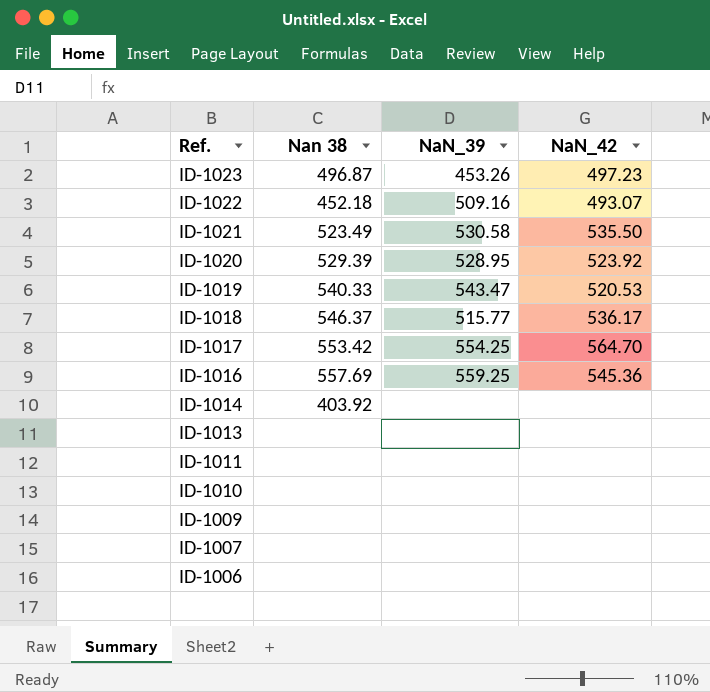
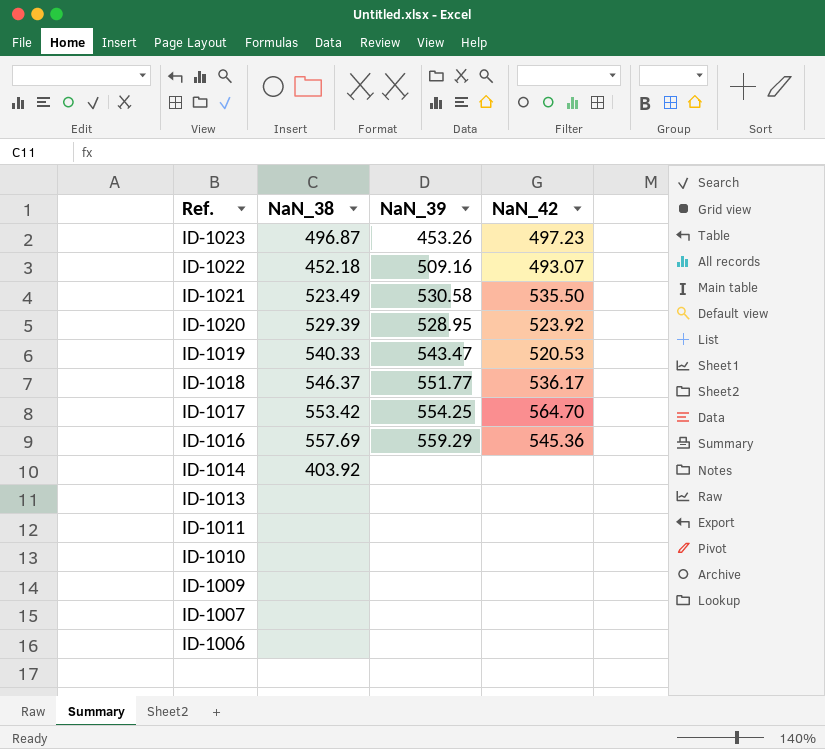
column name: Nan 38 -> NaN_38
ID-1018 | NaN_39: 515.77 -> 551.77
ID-1016 | NaN_39: 559.25 -> 559.29

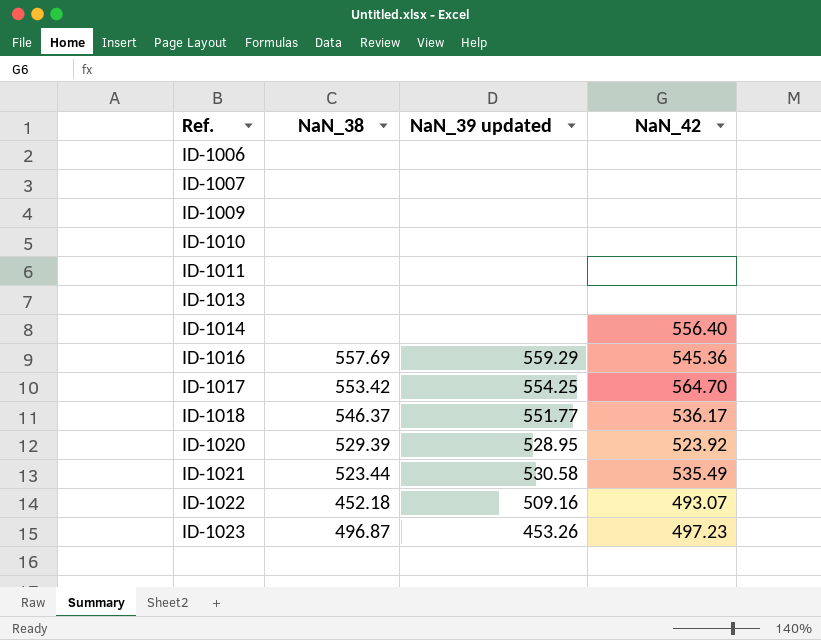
row order: Ref. descending -> Ref. ascending
column name: NaN_39 -> NaN_39 updated
row ID-1019: 540.33 | 543.47 | 520.53 -> none
ID-1014 | NaN_38: 403.92 -> none
ID-1014 | NaN_42: none -> 556.40
ID-1021 | NaN_38: 523.49 -> 523.44
ID-1021 | NaN_42: 535.50 -> 535.49

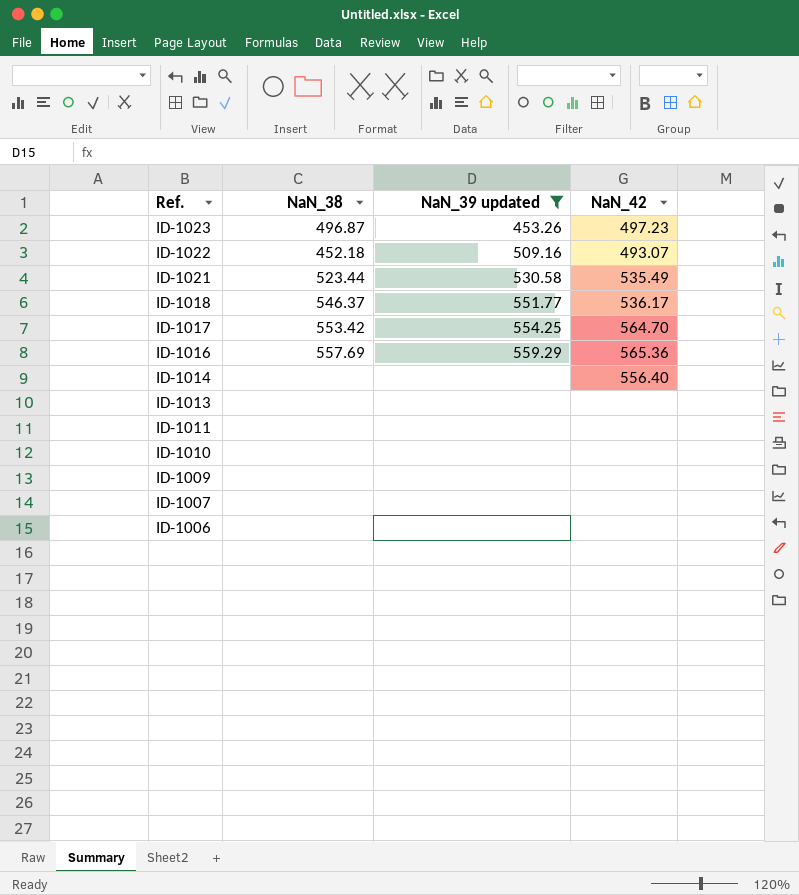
filter: none -> NaN_39 updated != 528.95
row order: Ref. ascending -> Ref. descending
ID-1016 | NaN_42: 545.36 -> 565.36

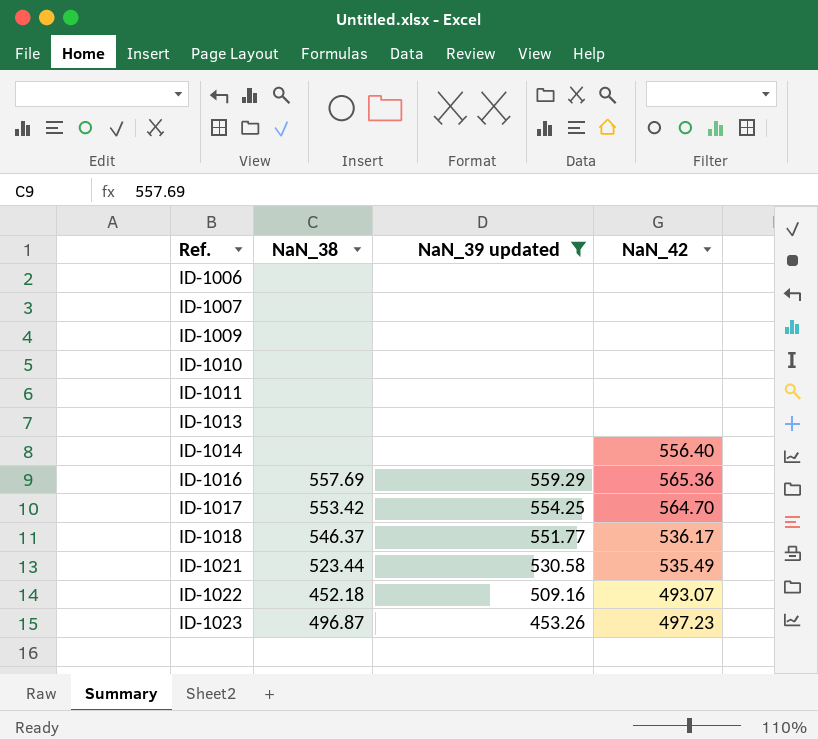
row order: Ref. descending -> Ref. ascending

